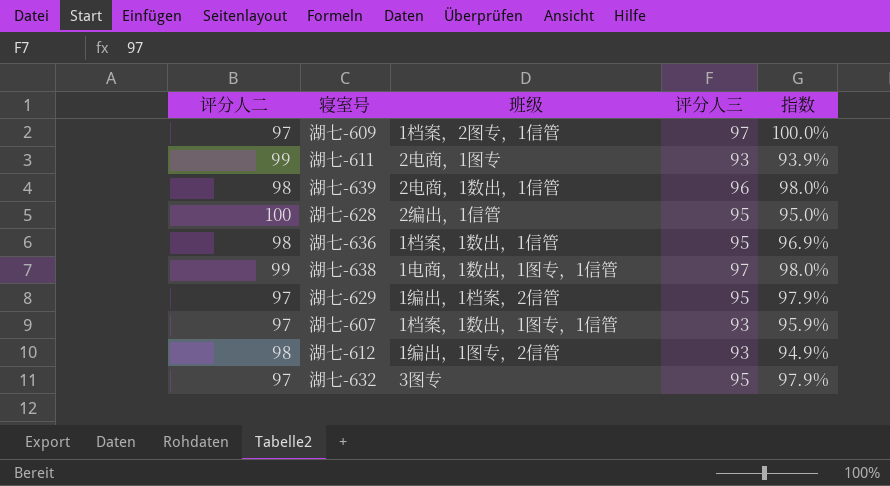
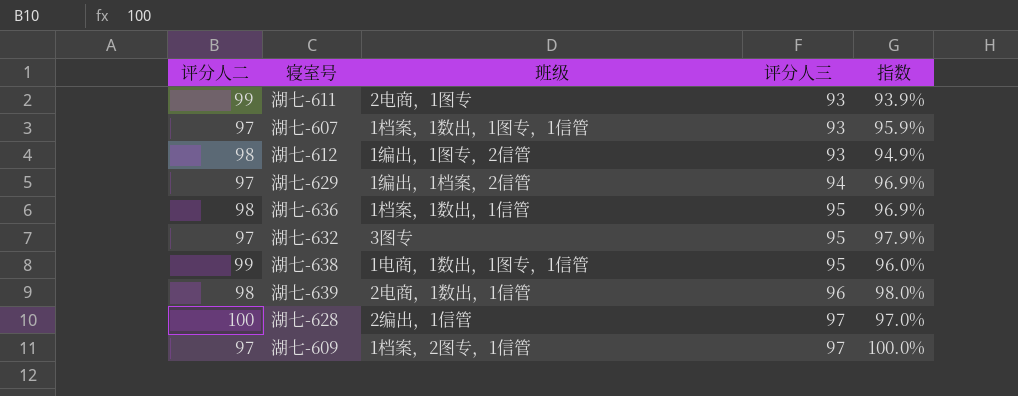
row order: none -> 评分人三 ascending
湖七-629 | 评分人三: 95 -> 94
湖七-629 | 指数: 97.9% -> 96.9%
湖七-638 | 评分人三: 97 -> 95
湖七-638 | 指数: 98.0% -> 96.0%
湖七-628 | 评分人三: 95 -> 97
湖七-628 | 指数: 95.0% -> 97.0%

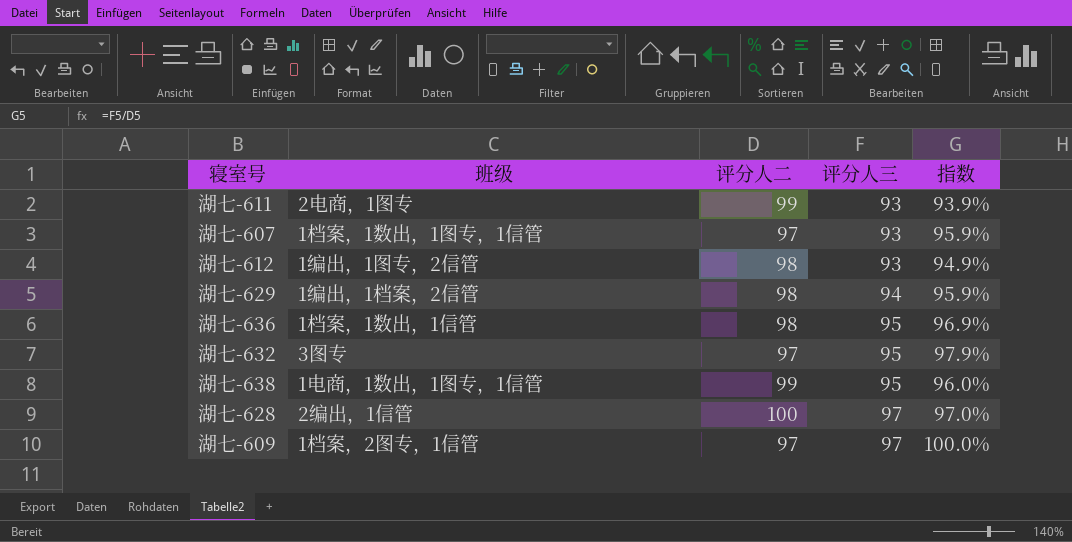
column 评分人二 | position: 1 -> 3
row 湖七-639: 98 | 2电商，1数出，1信管 | 96 | 98.0% -> none
湖七-629 | 评分人二: 97 -> 98
湖七-629 | 指数: 96.9% -> 95.9%

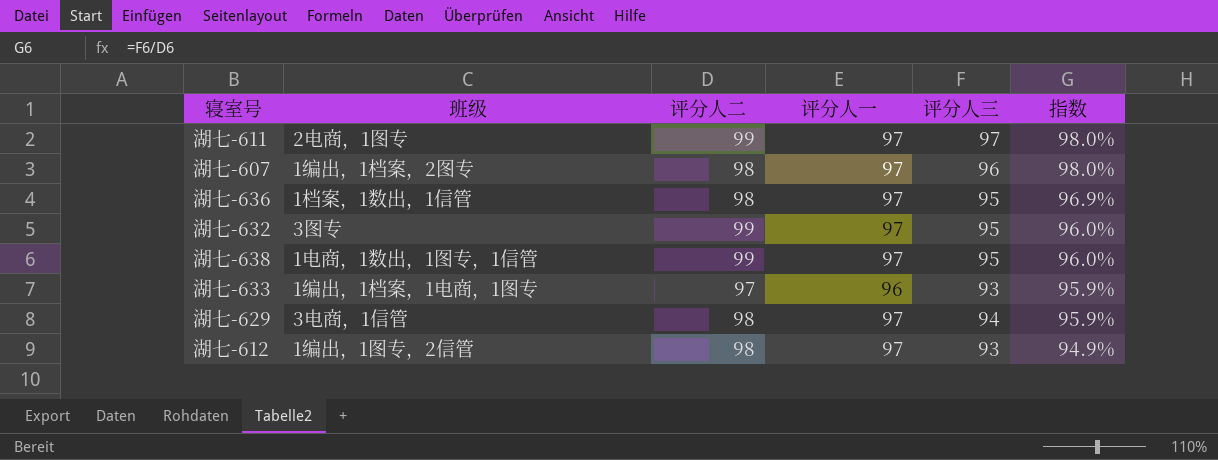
row order: 评分人三 ascending -> 指数 descending
column 评分人一 | position: none -> 4
row 湖七-628: 2编出，1信管 | 100 | 97 | 97.0% -> none
row 湖七-609: 1档案，2图专，1信管 | 97 | 97 | 100.0% -> none
湖七-611 | 评分人三: 93 -> 97
湖七-611 | 指数: 93.9% -> 98.0%
湖七-607 | 班级: 1档案，1数出，1图专，1信管 -> 1编出，1档案，2图专
湖七-607 | 评分人二: 97 -> 98
湖七-607 | 评分人三: 93 -> 96
湖七-607 | 指数: 95.9% -> 98.0%
湖七-632 | 评分人二: 97 -> 99
湖七-632 | 指数: 97.9% -> 96.0%
row 湖七-633: none -> 1编出，1档案，1电商，1图专 | 97 | 96 | 93 | 95.9%
湖七-629 | 班级: 1编出，1档案，2信管 -> 3电商，1信管

